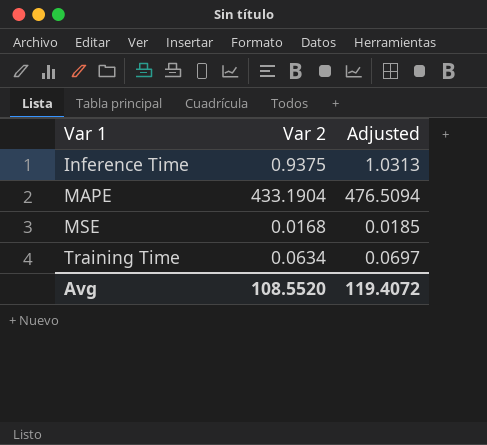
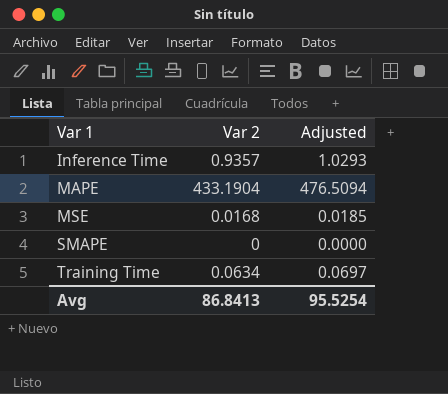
Inference Time | Var 2: 0.9375 -> 0.9357
Inference Time | Adjusted: 1.0313 -> 1.0293
row SMAPE: none -> 0 | 0.0000
Avg | Var 2: 108.5520 -> 86.8413
Avg | Adjusted: 119.4072 -> 95.5254

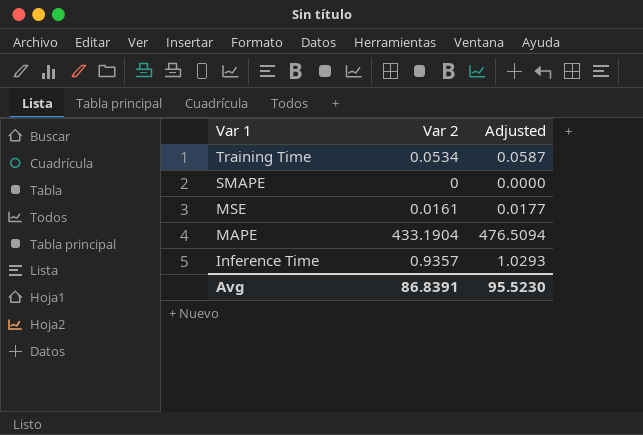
row order: Var 1 ascending -> Var 1 descending
Training Time | Var 2: 0.0634 -> 0.0534
Training Time | Adjusted: 0.0697 -> 0.0587
MSE | Var 2: 0.0168 -> 0.0161
MSE | Adjusted: 0.0185 -> 0.0177
Avg | Var 2: 86.8413 -> 86.8391
Avg | Adjusted: 95.5254 -> 95.5230

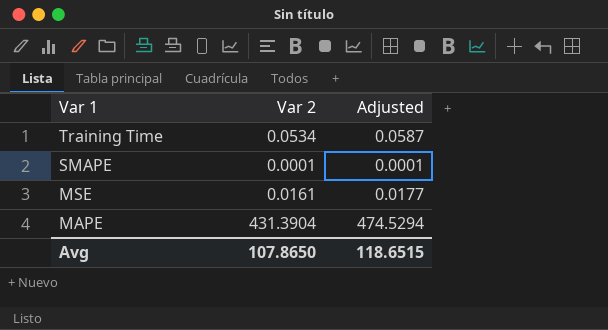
row Inference Time: 0.9357 | 1.0293 -> none
SMAPE | Var 2: 0 -> 0.0001
SMAPE | Adjusted: 0.0000 -> 0.0001
MAPE | Var 2: 433.1904 -> 431.3904
MAPE | Adjusted: 476.5094 -> 474.5294
Avg | Var 2: 86.8391 -> 107.8650
Avg | Adjusted: 95.5230 -> 118.6515

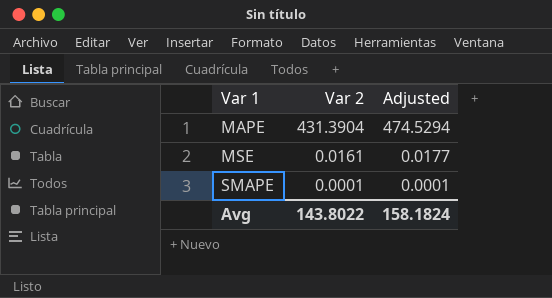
row order: Var 1 descending -> Var 1 ascending
row Training Time: 0.0534 | 0.0587 -> none
Avg | Var 2: 107.8650 -> 143.8022
Avg | Adjusted: 118.6515 -> 158.1824

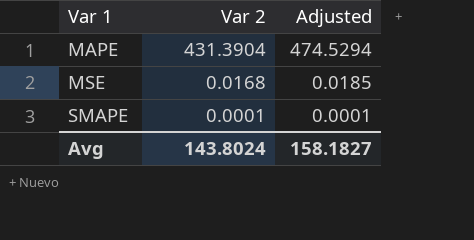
MSE | Var 2: 0.0161 -> 0.0168
MSE | Adjusted: 0.0177 -> 0.0185
Avg | Var 2: 143.8022 -> 143.8024
Avg | Adjusted: 158.1824 -> 158.1827

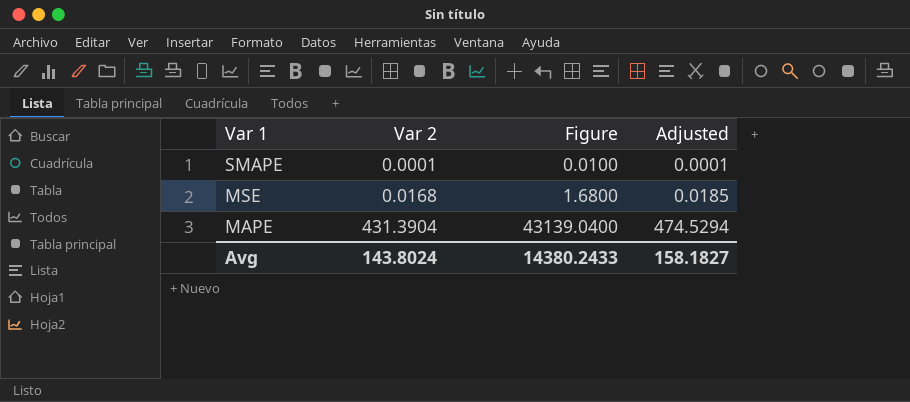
row order: Var 1 ascending -> Var 1 descending
column Figure | formula: none -> [Var 2] * 100

